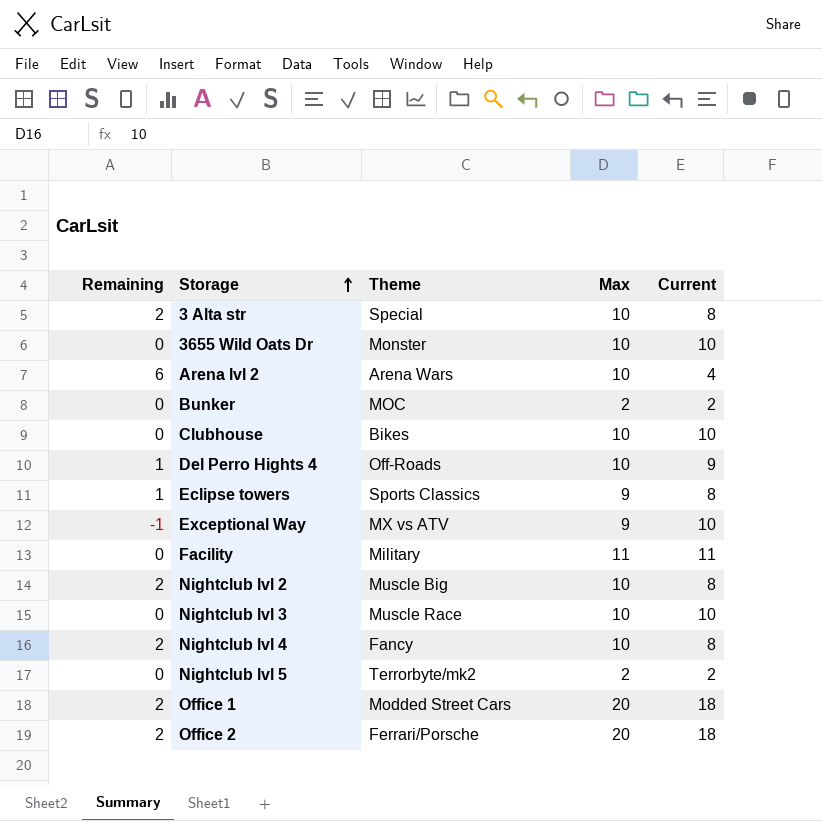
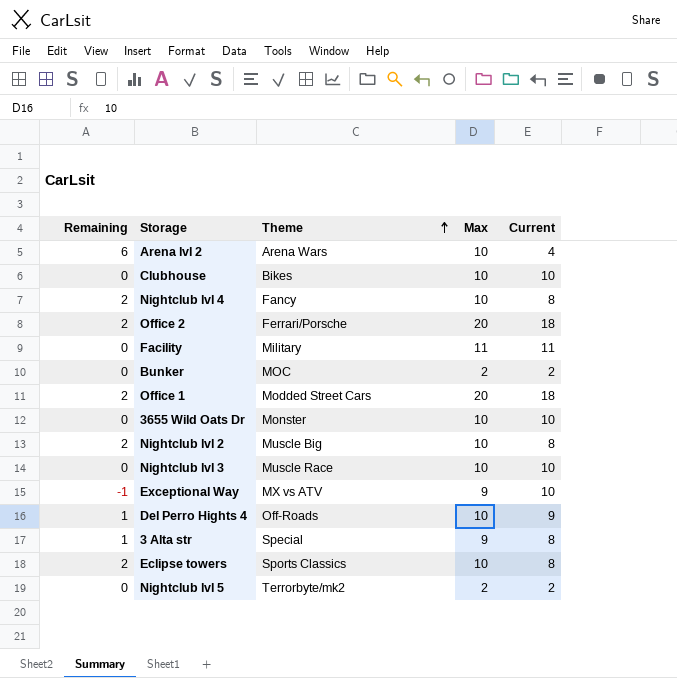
row order: Storage ascending -> Theme ascending
3 Alta str | Remaining: 2 -> 1
3 Alta str | Max: 10 -> 9
Eclipse towers | Remaining: 1 -> 2
Eclipse towers | Max: 9 -> 10

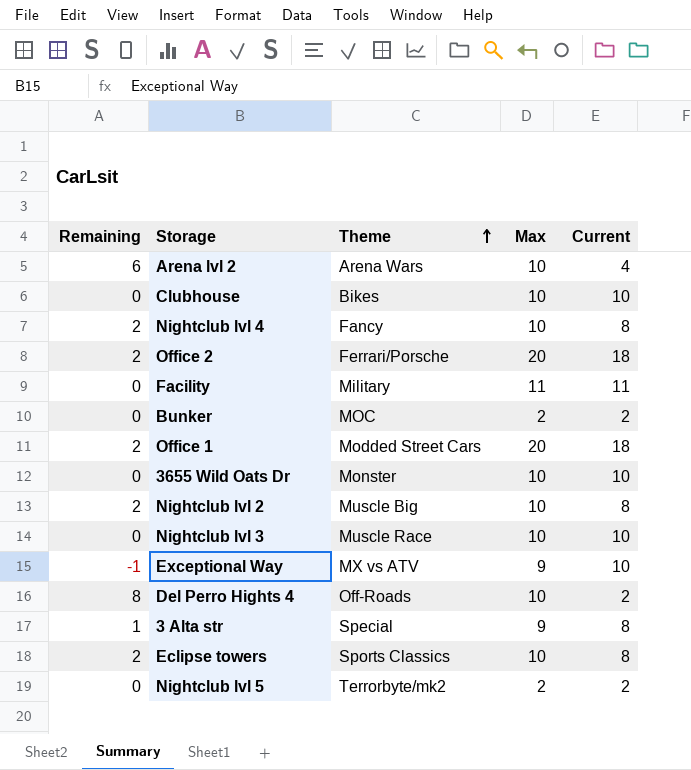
Del Perro Hights 4 | Remaining: 1 -> 8
Del Perro Hights 4 | Current: 9 -> 2

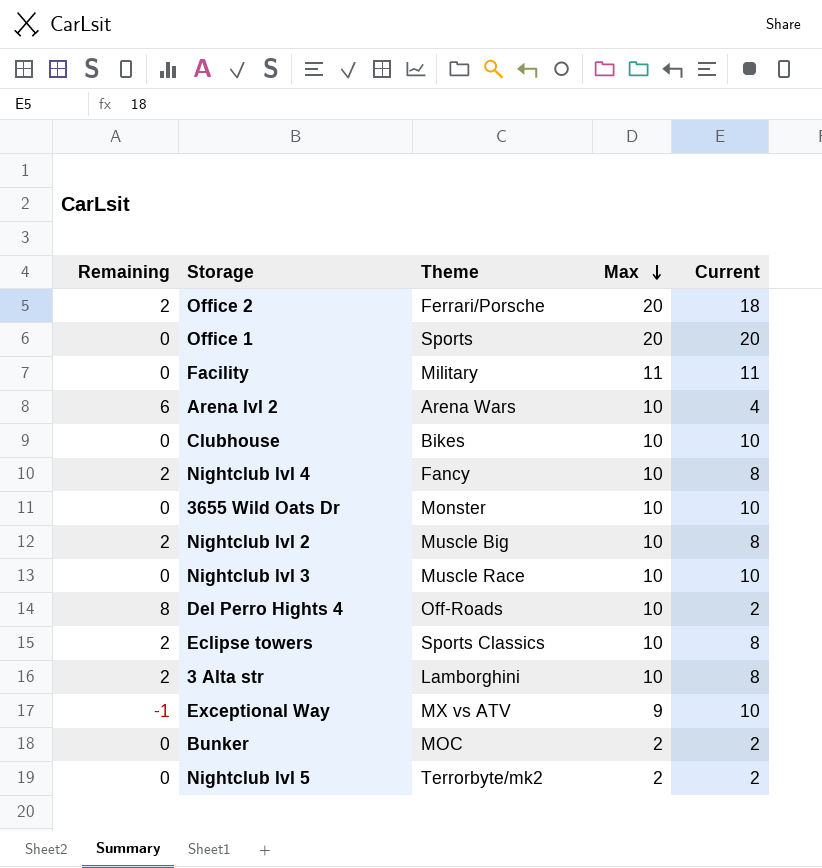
row order: Theme ascending -> Max descending
Office 1 | Remaining: 2 -> 0
Office 1 | Theme: Modded Street Cars -> Sports
Office 1 | Current: 18 -> 20
3 Alta str | Remaining: 1 -> 2
3 Alta str | Theme: Special -> Lamborghini
3 Alta str | Max: 9 -> 10

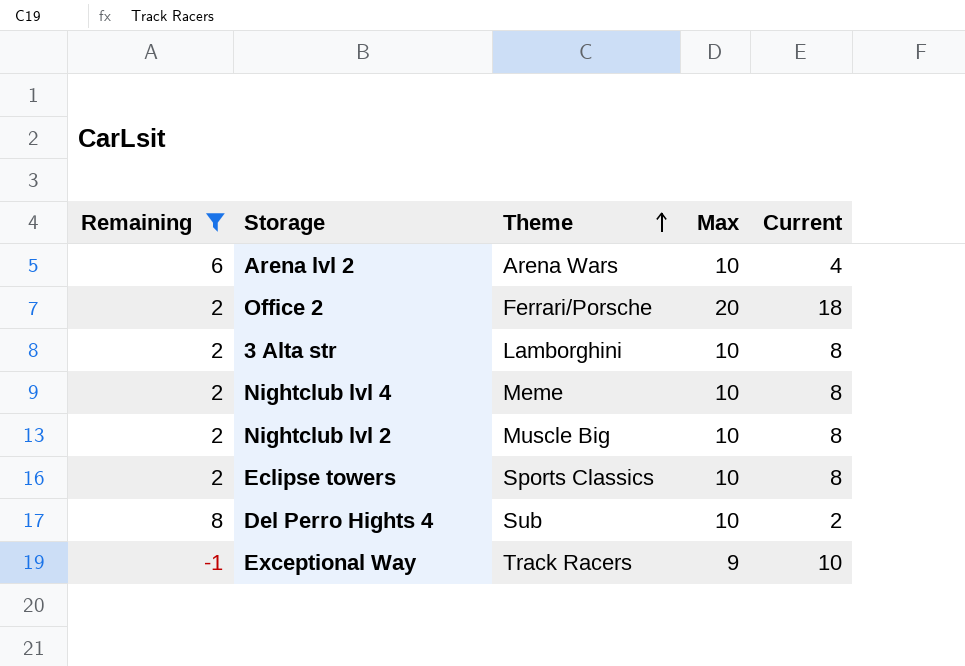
filter: none -> Remaining != 0
row order: Max descending -> Theme ascending
Nightclub lvl 4 | Theme: Fancy -> Meme
Del Perro Hights 4 | Theme: Off-Roads -> Sub
Exceptional Way | Theme: MX vs ATV -> Track Racers

